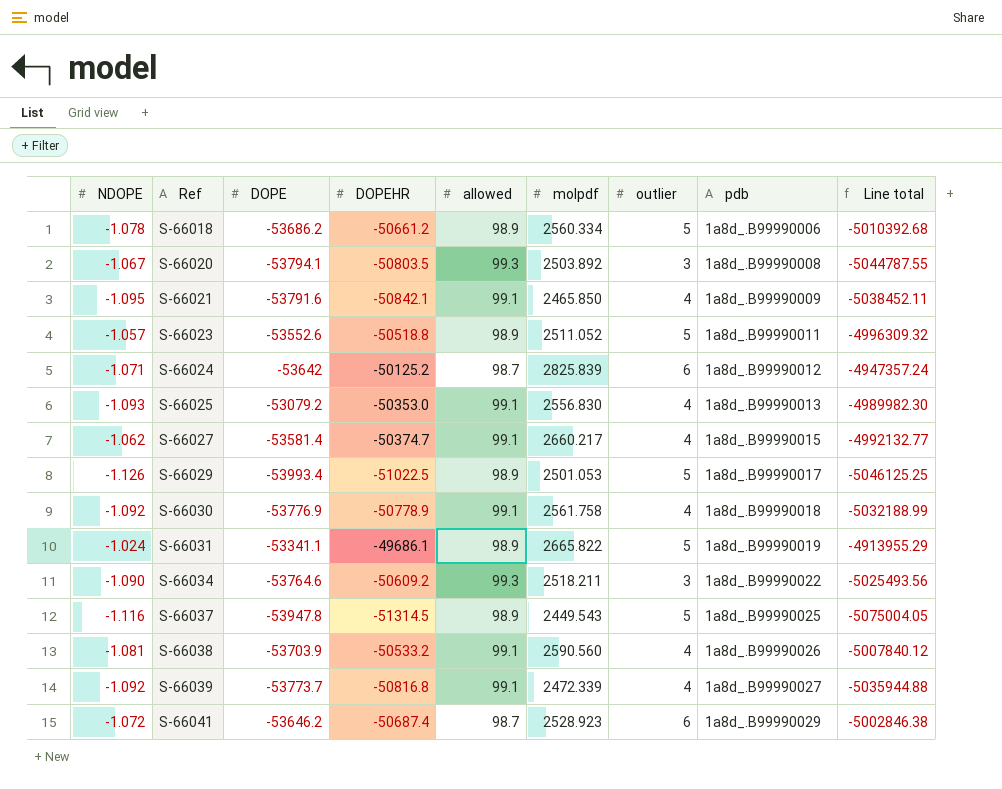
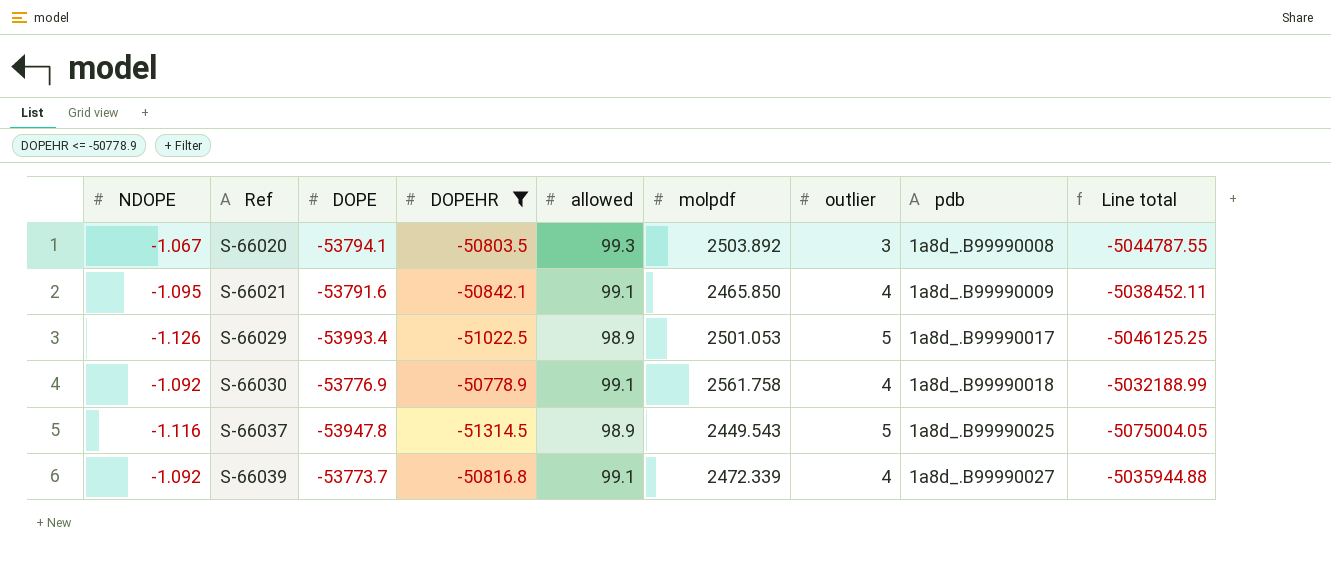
filter: none -> DOPEHR <= -50778.9

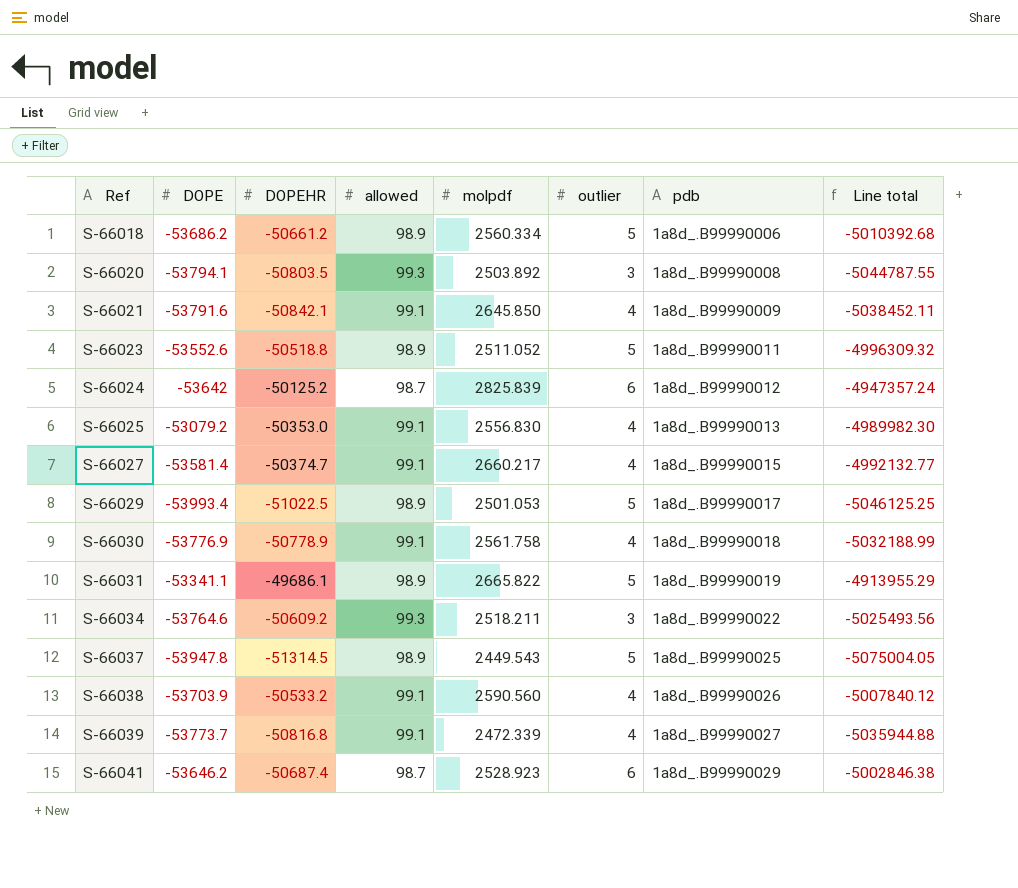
filter: DOPEHR <= -50778.9 -> none
column NDOPE | position: 1 -> none
S-66021 | molpdf: 2465.850 -> 2645.850

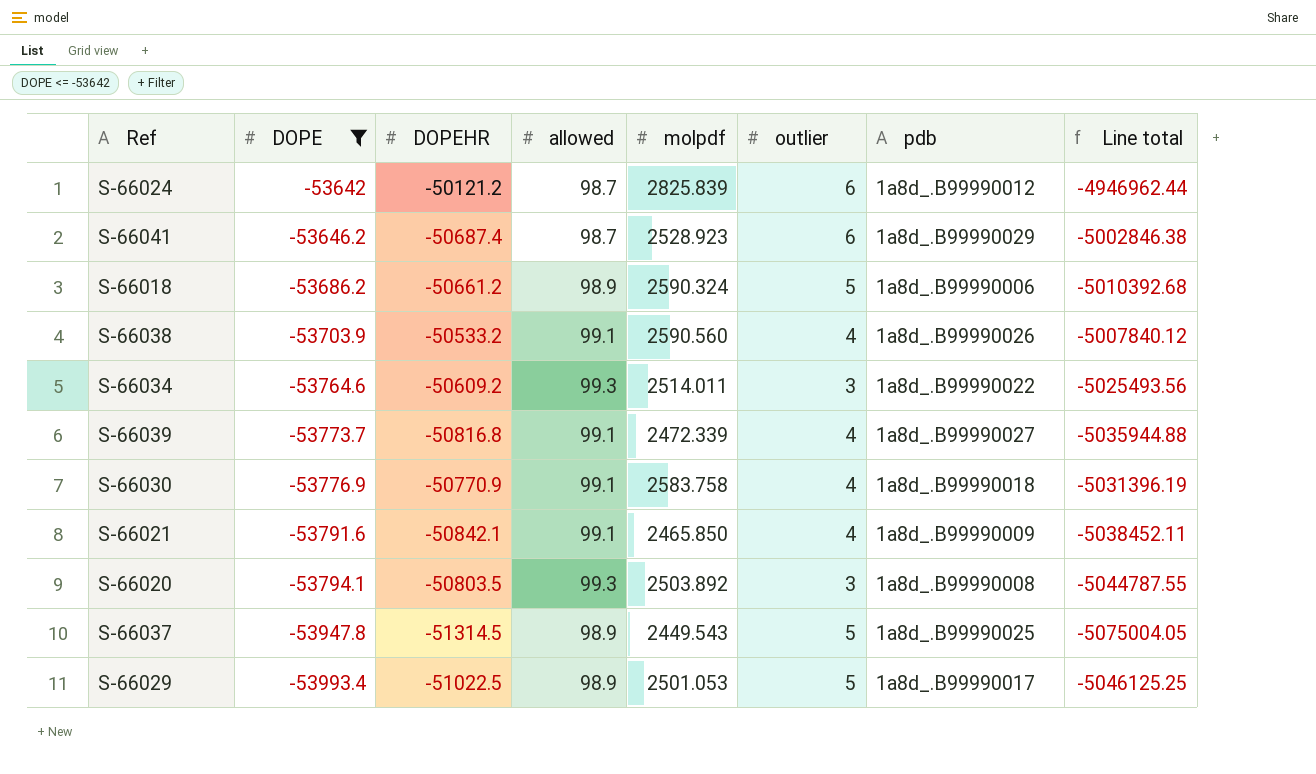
filter: none -> DOPE <= -53642
row order: Ref ascending -> DOPE descending
S-66024 | DOPEHR: -50125.2 -> -50121.2
S-66024 | Line total: -4947357.24 -> -4946962.44
S-66018 | molpdf: 2560.334 -> 2590.324
S-66034 | molpdf: 2518.211 -> 2514.011
S-66030 | DOPEHR: -50778.9 -> -50770.9
S-66030 | molpdf: 2561.758 -> 2583.758
S-66030 | Line total: -5032188.99 -> -5031396.19
S-66021 | molpdf: 2645.850 -> 2465.850

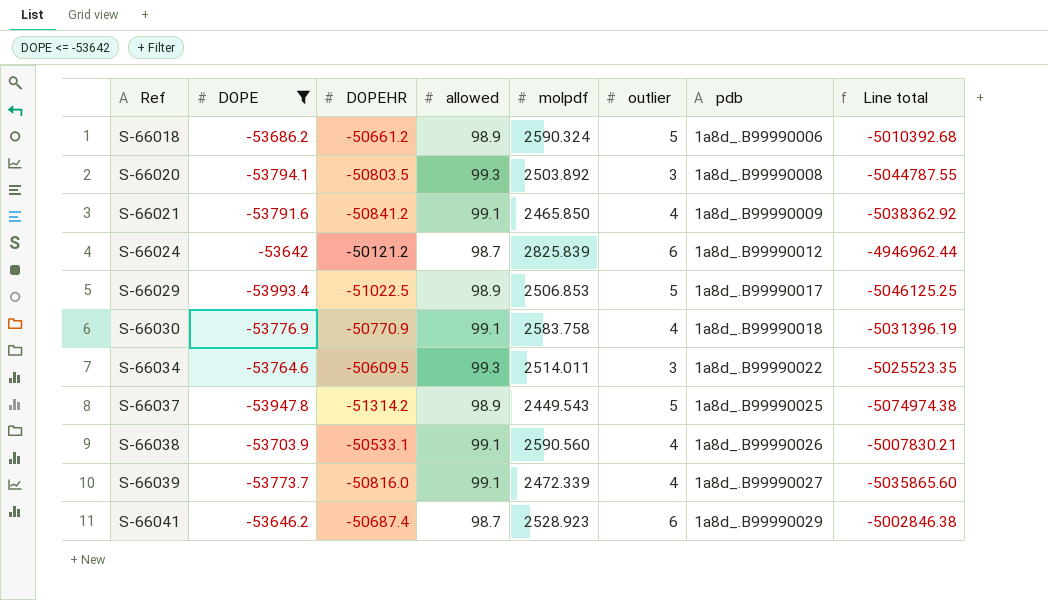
row order: DOPE descending -> Ref ascending
S-66021 | DOPEHR: -50842.1 -> -50841.2
S-66021 | Line total: -5038452.11 -> -5038362.92
S-66029 | molpdf: 2501.053 -> 2506.853
S-66034 | DOPEHR: -50609.2 -> -50609.5
S-66034 | Line total: -5025493.56 -> -5025523.35
S-66037 | DOPEHR: -51314.5 -> -51314.2
S-66037 | Line total: -5075004.05 -> -5074974.38
S-66038 | DOPEHR: -50533.2 -> -50533.1
S-66038 | Line total: -5007840.12 -> -5007830.21
S-66039 | DOPEHR: -50816.8 -> -50816.0
S-66039 | Line total: -5035944.88 -> -5035865.60

